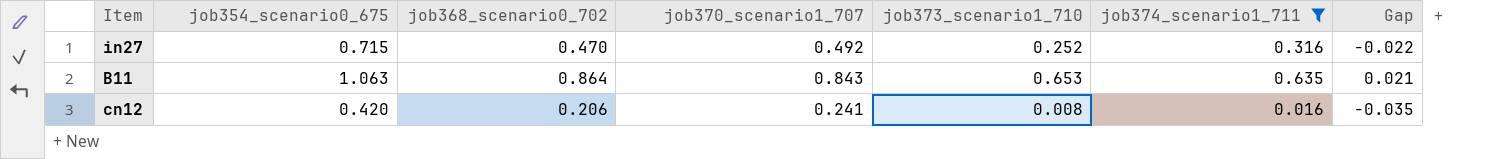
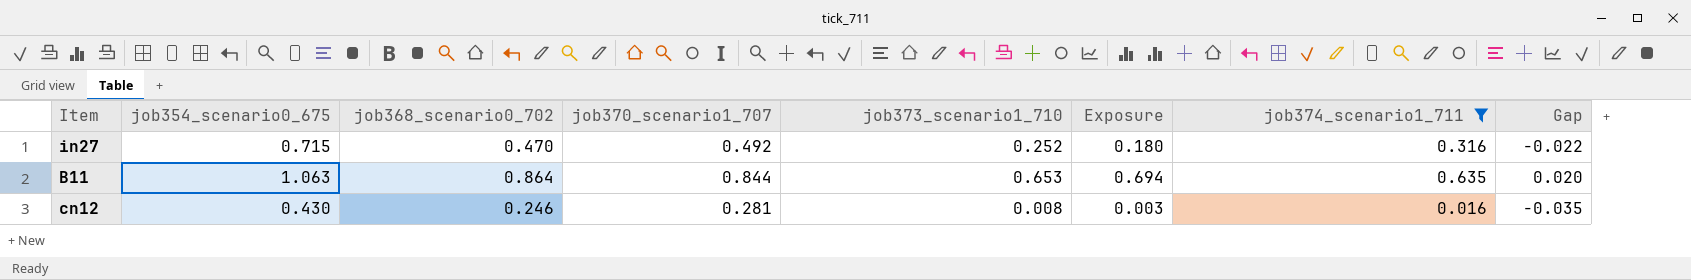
column Exposure | formula: none -> [job354_scenario0_675] * [job373_scenario1_710]
B11 | job370_scenario1_707: 0.843 -> 0.844
B11 | Gap: 0.021 -> 0.020
cn12 | job354_scenario0_675: 0.420 -> 0.430
cn12 | job368_scenario0_702: 0.206 -> 0.246
cn12 | job370_scenario1_707: 0.241 -> 0.281

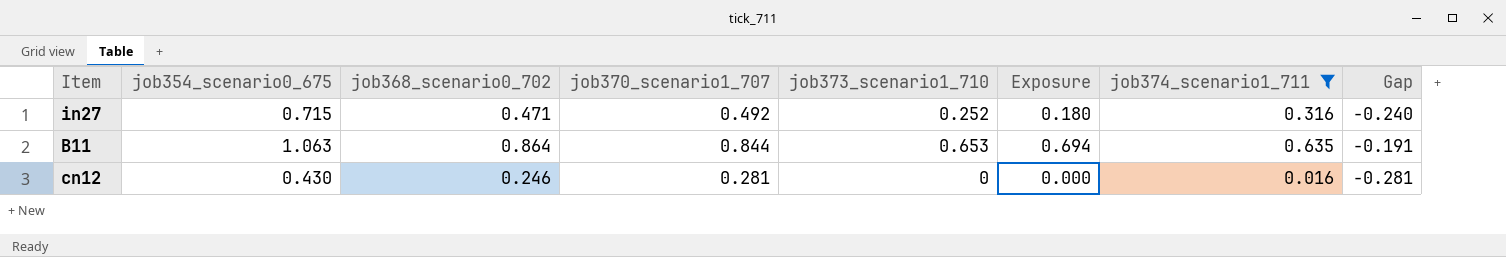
column Gap | formula: [job368_scenario0_702] - [job370_scenario1_707] -> [job373_scenario1_710] - [job370_scenario1_707]
in27 | job368_scenario0_702: 0.470 -> 0.471
cn12 | job373_scenario1_710: 0.008 -> 0
cn12 | Exposure: 0.003 -> 0.000

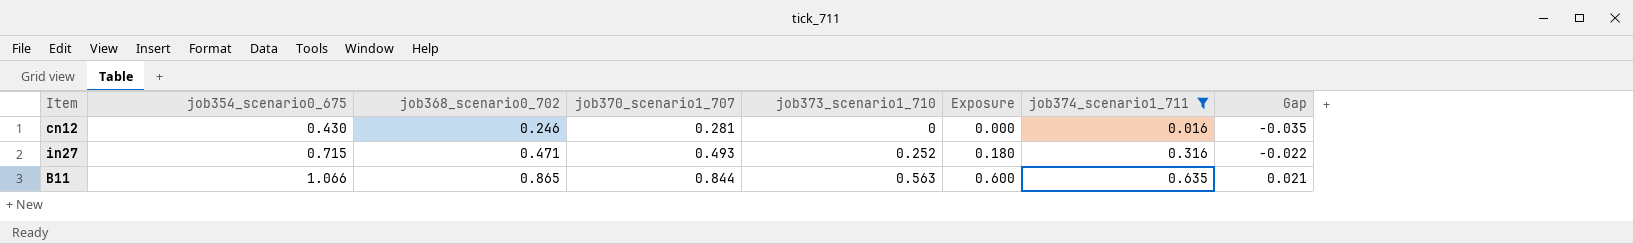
row order: none -> job354_scenario0_675 ascending
column Gap | formula: [job373_scenario1_710] - [job370_scenario1_707] -> [job368_scenario0_702] - [job370_scenario1_707]
in27 | job370_scenario1_707: 0.492 -> 0.493
B11 | job354_scenario0_675: 1.063 -> 1.066
B11 | job368_scenario0_702: 0.864 -> 0.865
B11 | job373_scenario1_710: 0.653 -> 0.563
B11 | Exposure: 0.694 -> 0.600

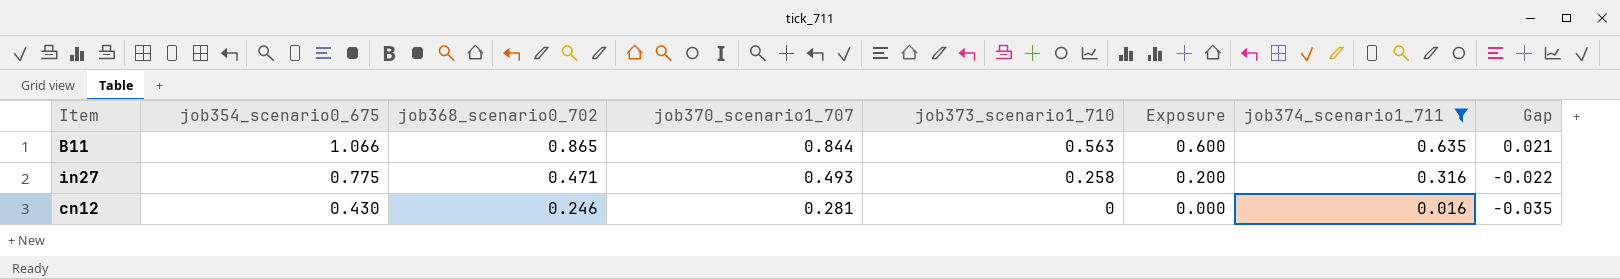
row order: job354_scenario0_675 ascending -> job354_scenario0_675 descending
in27 | job354_scenario0_675: 0.715 -> 0.775
in27 | job373_scenario1_710: 0.252 -> 0.258
in27 | Exposure: 0.180 -> 0.200

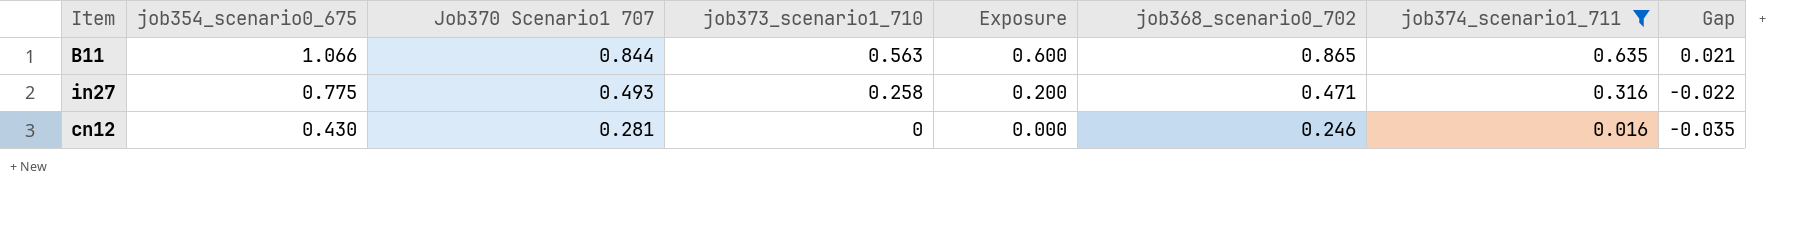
column name: job370_scenario1_707 -> Job370 Scenario1 707
column job368_scenario0_702 | position: 3 -> 6

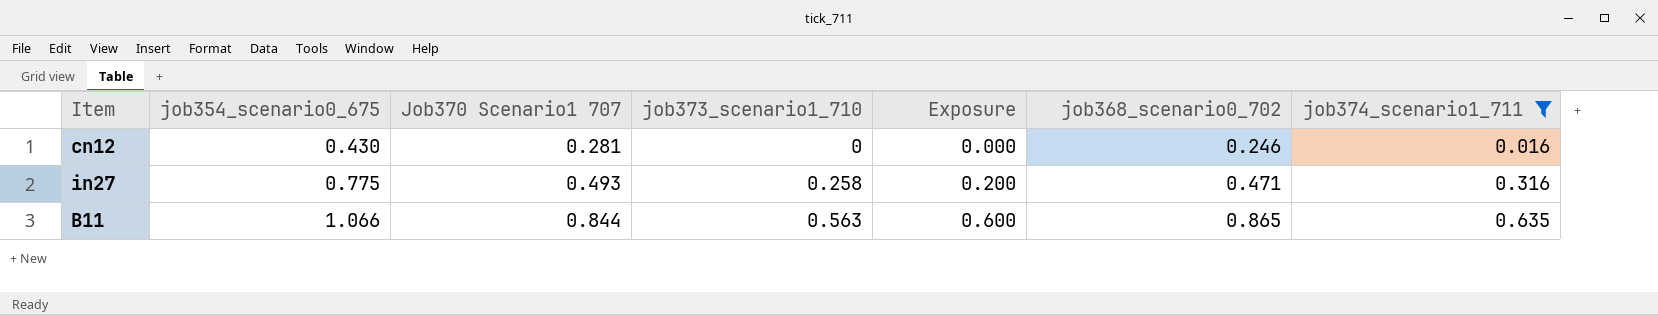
row order: job354_scenario0_675 descending -> job354_scenario0_675 ascending
column Gap | formula: [job368_scenario0_702] - [Job370 Scenario1 707] -> none

